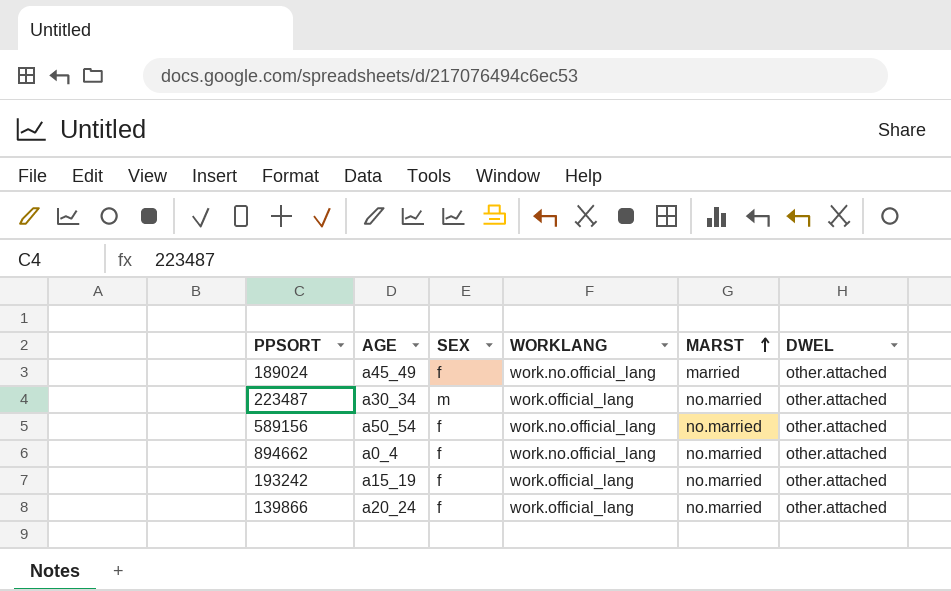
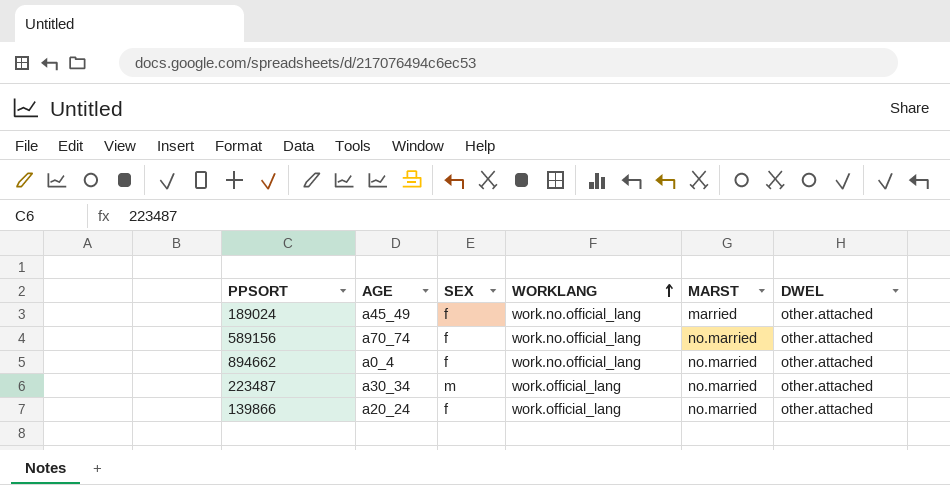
row order: MARST ascending -> WORKLANG ascending
row 193242: a15_19 | f | work.official_lang | no.married | other.attached -> none
589156 | AGE: a50_54 -> a70_74

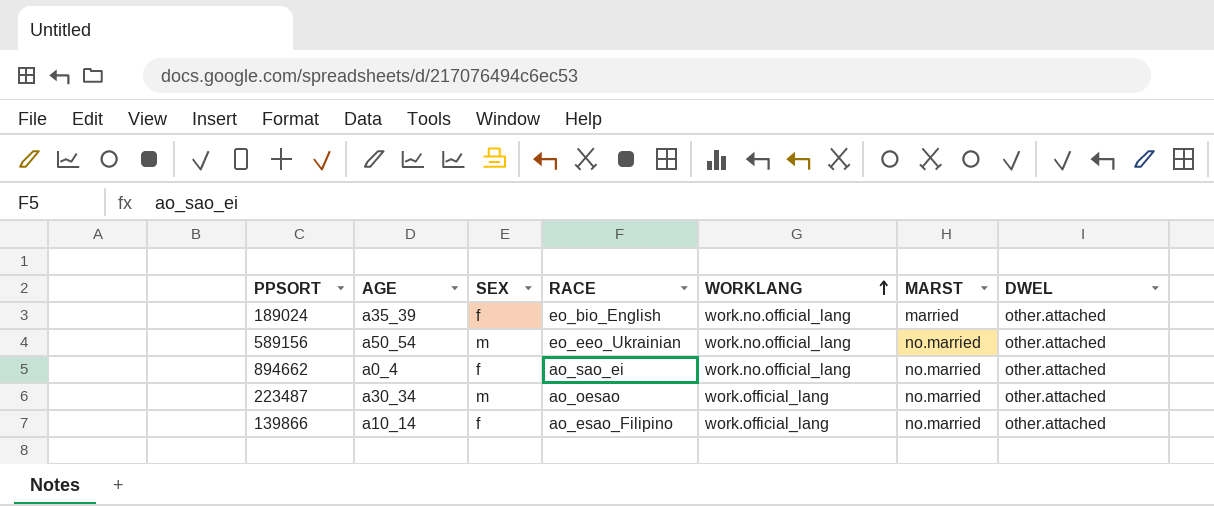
column RACE | position: none -> 4
189024 | AGE: a45_49 -> a35_39
589156 | AGE: a70_74 -> a50_54
589156 | SEX: f -> m
139866 | AGE: a20_24 -> a10_14

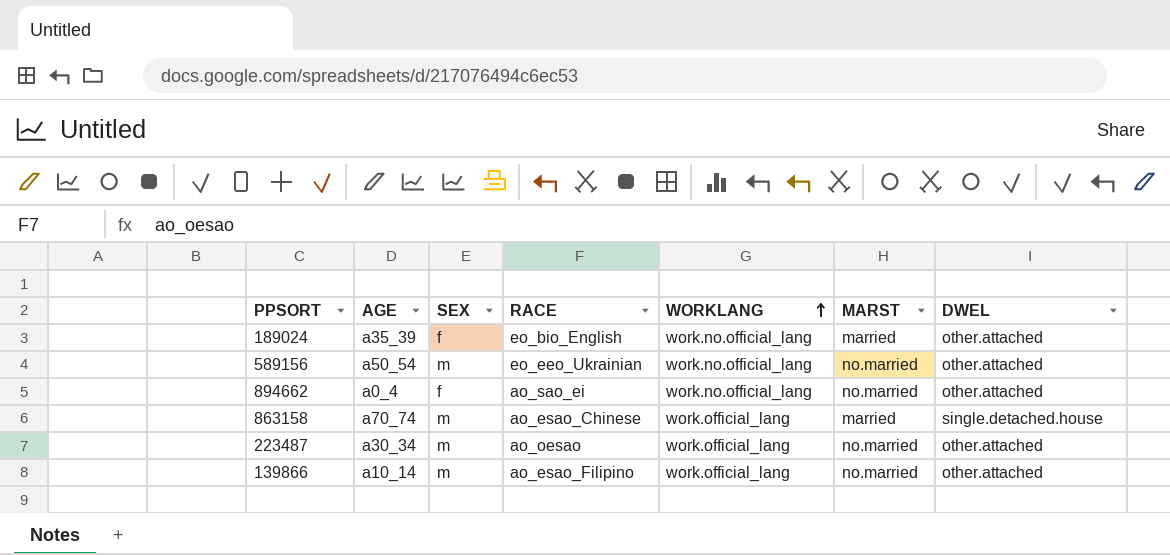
row 863158: none -> a70_74 | m | ao_esao_Chinese | work.official_lang | married | single.detached.house
139866 | SEX: f -> m

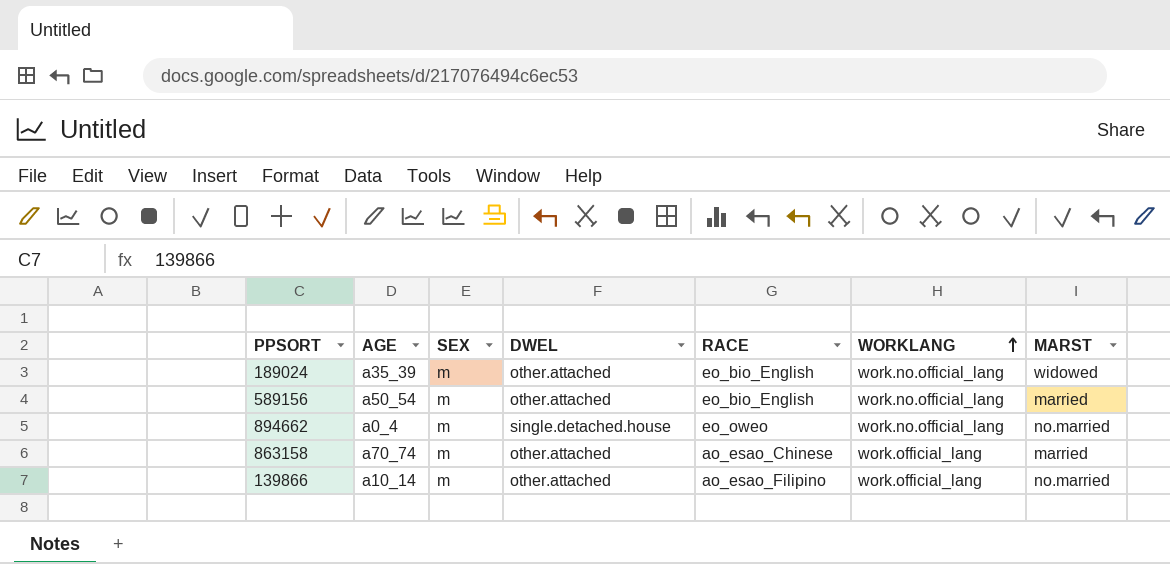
column DWEL | position: 7 -> 4
row 223487: a30_34 | m | ao_oesao | work.official_lang | no.married | other.attached -> none
189024 | SEX: f -> m
189024 | MARST: married -> widowed
589156 | RACE: eo_eeo_Ukrainian -> eo_bio_English
589156 | MARST: no.married -> married
894662 | SEX: f -> m
894662 | DWEL: other.attached -> single.detached.house
894662 | RACE: ao_sao_ei -> eo_oweo
863158 | DWEL: single.detached.house -> other.attached

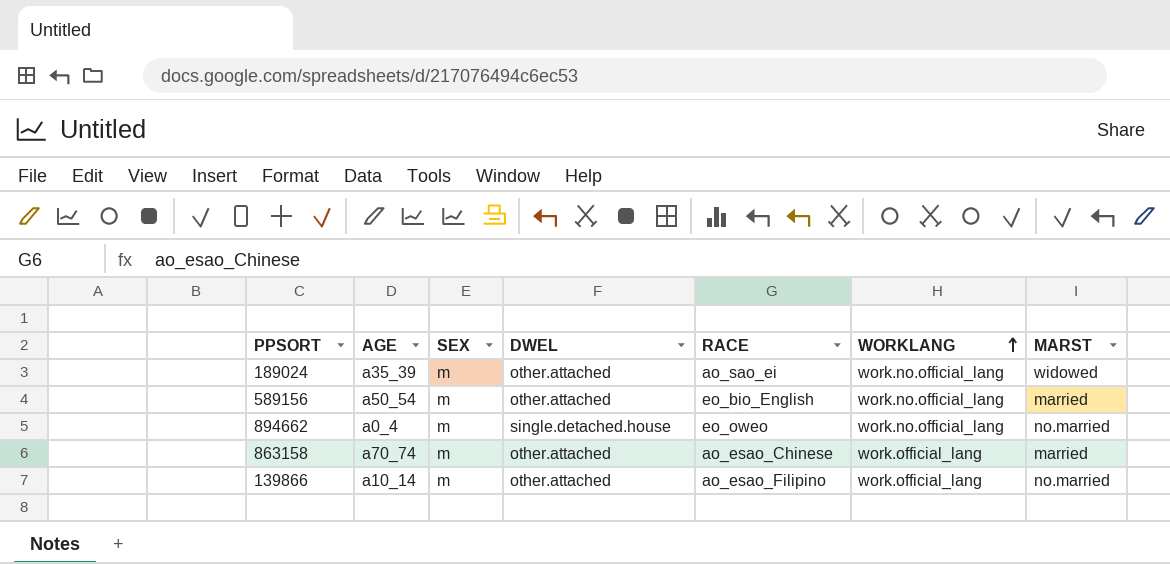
189024 | RACE: eo_bio_English -> ao_sao_ei

